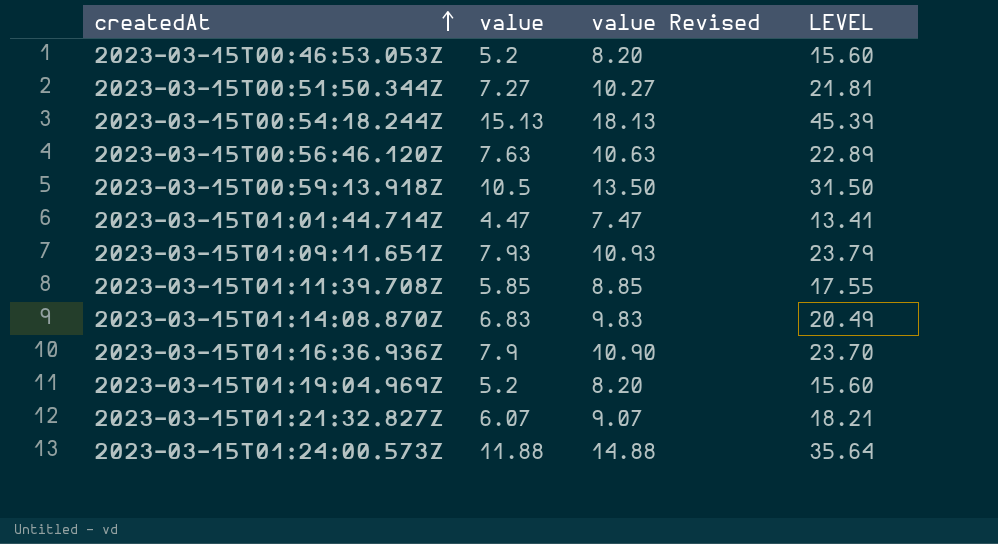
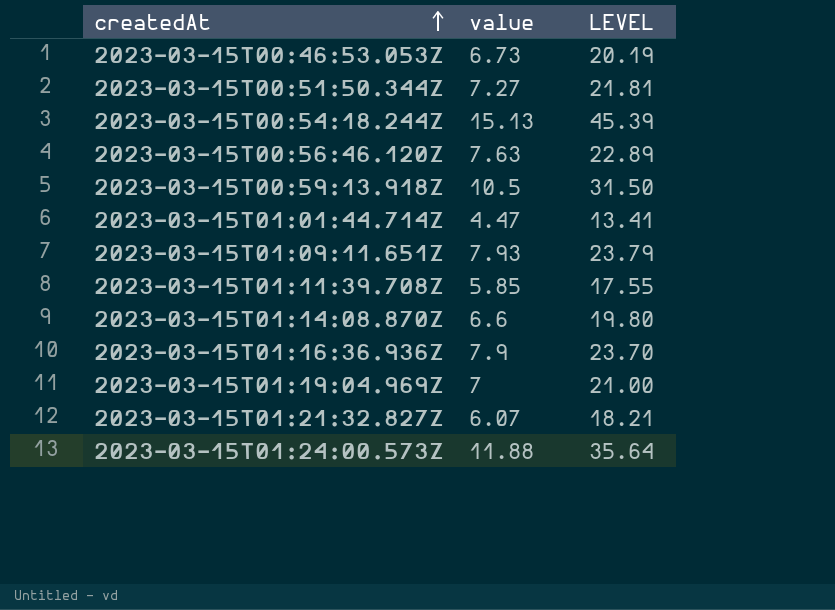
column value Revised | formula: [value] + 3 -> none
2023-03-15T00:46:53.053Z | value: 5.2 -> 6.73
2023-03-15T00:46:53.053Z | LEVEL: 15.60 -> 20.19
2023-03-15T01:14:08.870Z | value: 6.83 -> 6.6
2023-03-15T01:14:08.870Z | LEVEL: 20.49 -> 19.80
2023-03-15T01:19:04.969Z | value: 5.2 -> 7
2023-03-15T01:19:04.969Z | LEVEL: 15.60 -> 21.00

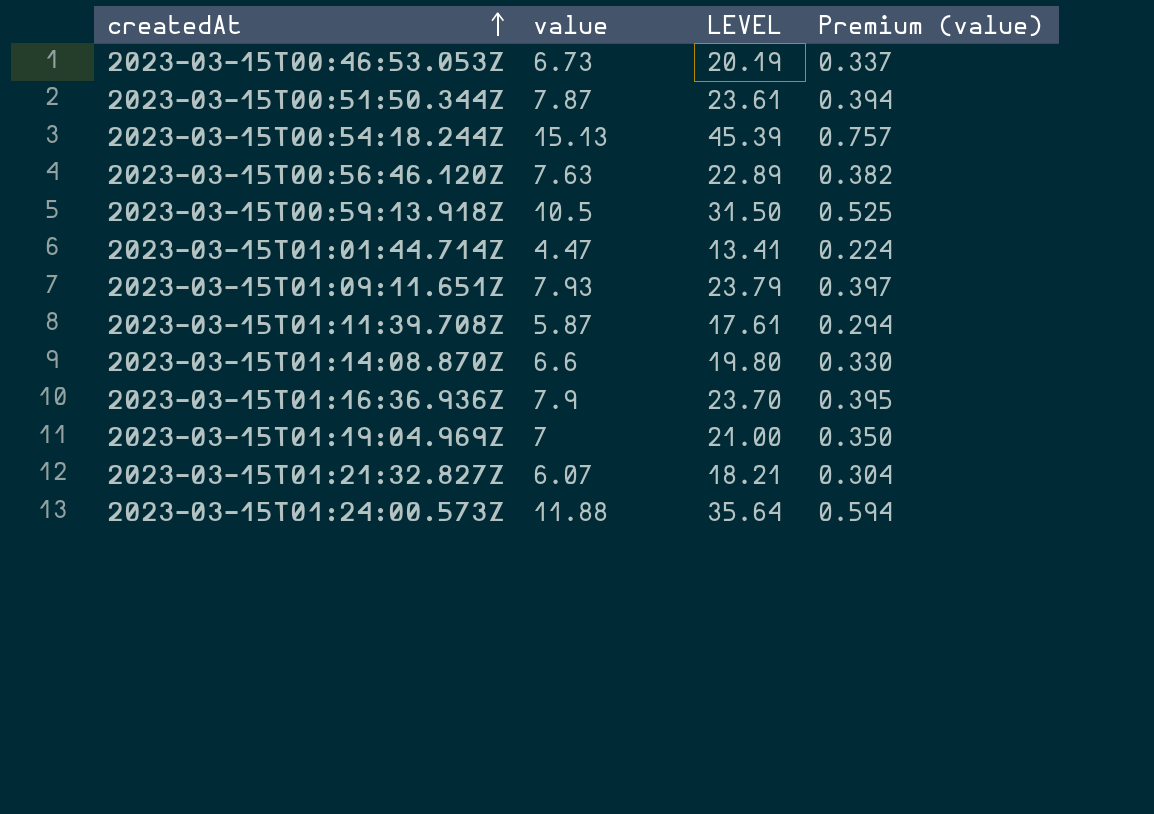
column Premium (value) | formula: none -> [value] * 0.05
2023-03-15T00:51:50.344Z | value: 7.27 -> 7.87
2023-03-15T00:51:50.344Z | LEVEL: 21.81 -> 23.61
2023-03-15T01:11:39.708Z | value: 5.85 -> 5.87
2023-03-15T01:11:39.708Z | LEVEL: 17.55 -> 17.61

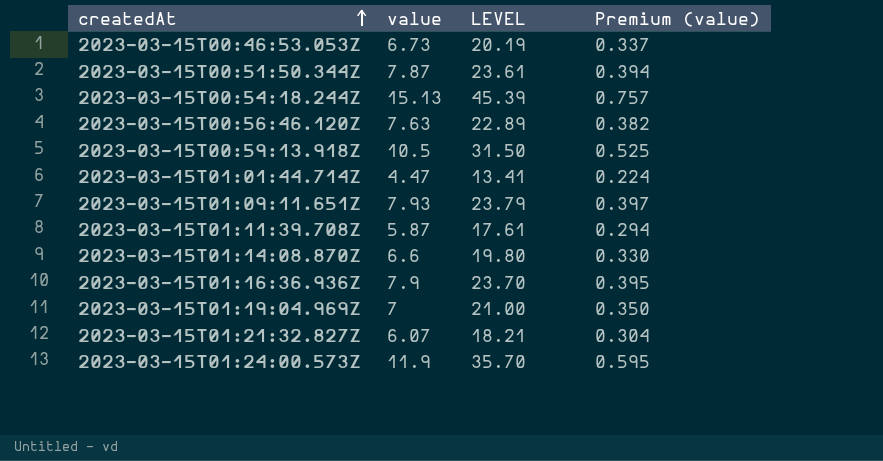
2023-03-15T01:24:00.573Z | value: 11.88 -> 11.9
2023-03-15T01:24:00.573Z | LEVEL: 35.64 -> 35.70
2023-03-15T01:24:00.573Z | Premium (value): 0.594 -> 0.595

